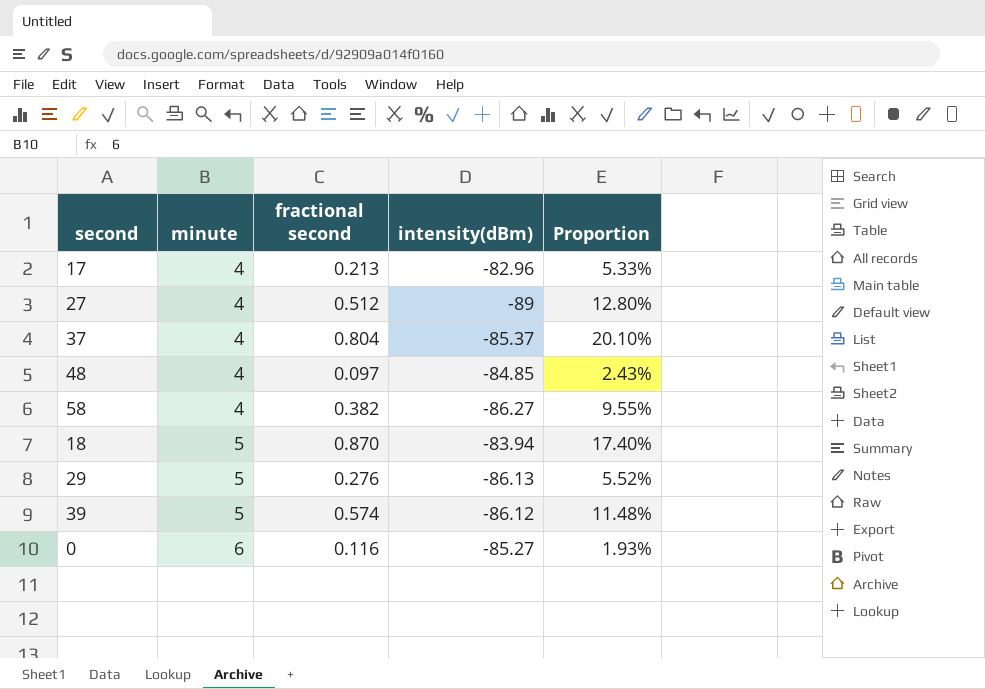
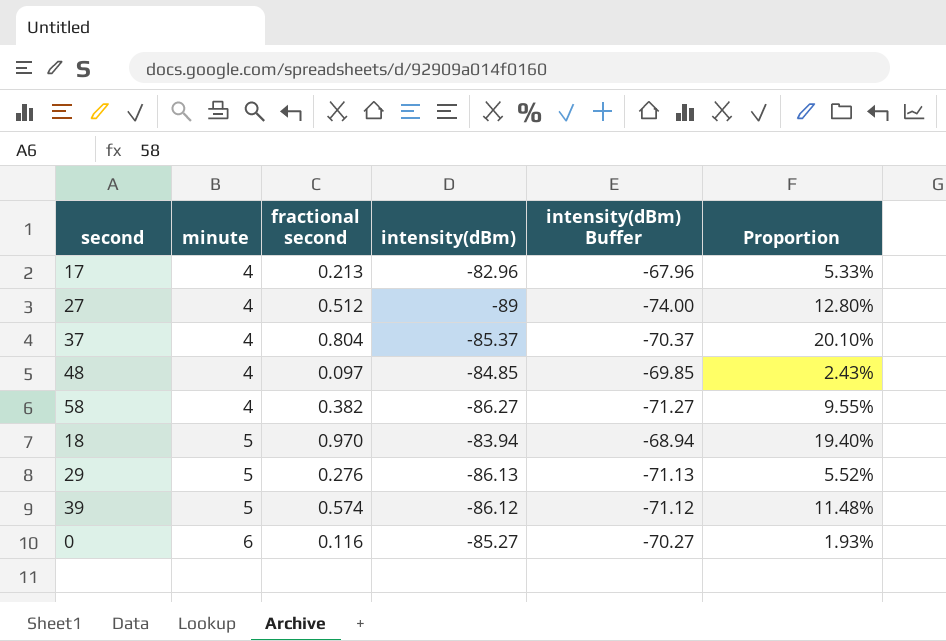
column intensity(dBm) Buffer | formula: none -> [intensity(dBm)] + 15
18 | fractional second: 0.870 -> 0.970
18 | Proportion: 17.40% -> 19.40%

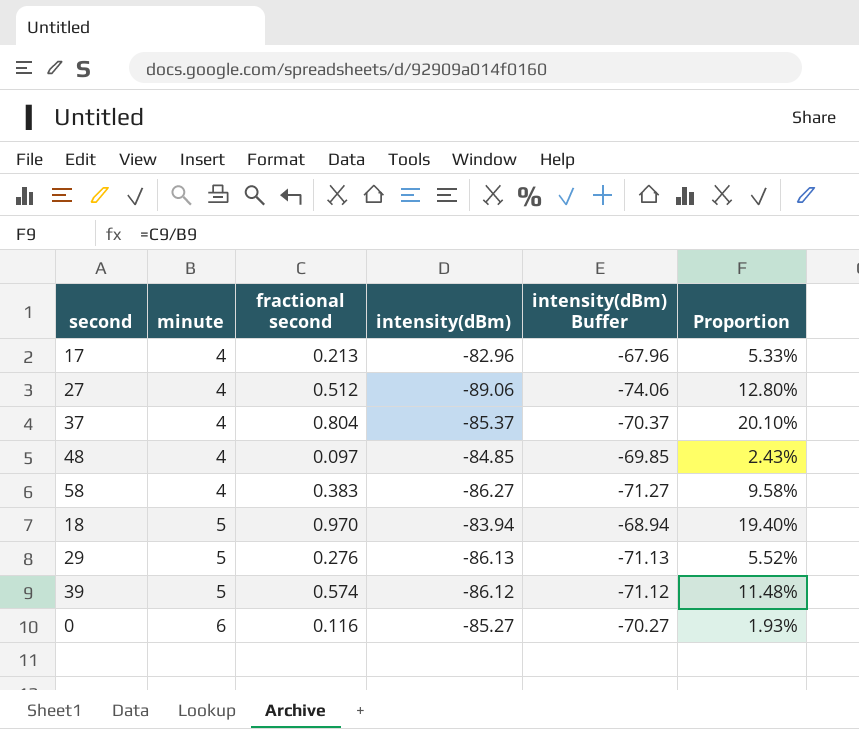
27 | intensity(dBm): -89 -> -89.06
27 | intensity(dBm) Buffer: -74.00 -> -74.06
58 | fractional second: 0.382 -> 0.383
58 | Proportion: 9.55% -> 9.58%

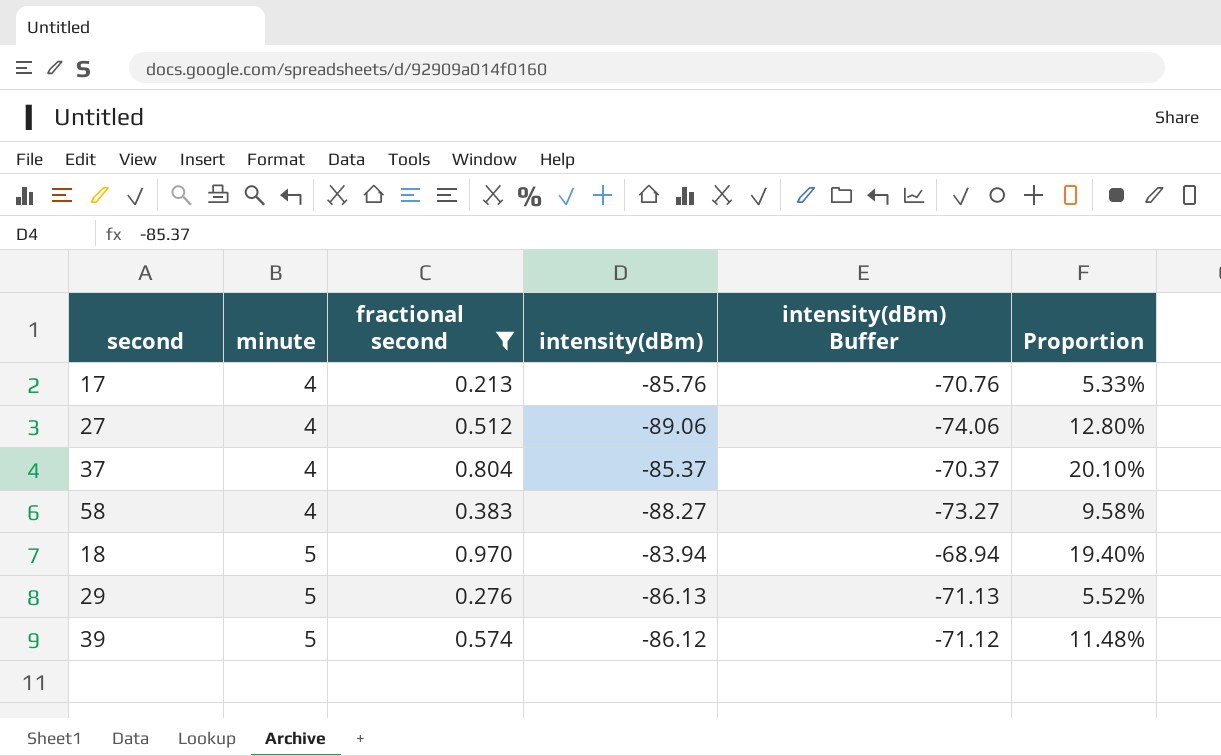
filter: none -> fractional second >= 0.213
17 | intensity(dBm): -82.96 -> -85.76
17 | intensity(dBm) Buffer: -67.96 -> -70.76
58 | intensity(dBm): -86.27 -> -88.27
58 | intensity(dBm) Buffer: -71.27 -> -73.27

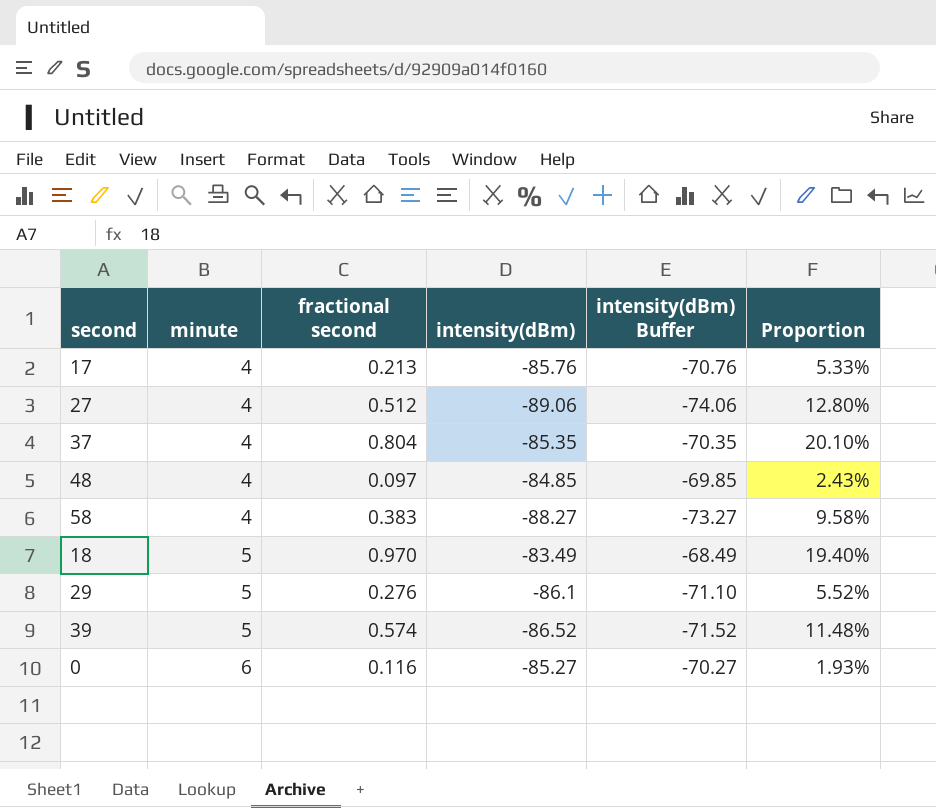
filter: fractional second >= 0.213 -> none
37 | intensity(dBm): -85.37 -> -85.35
37 | intensity(dBm) Buffer: -70.37 -> -70.35
18 | intensity(dBm): -83.94 -> -83.49
18 | intensity(dBm) Buffer: -68.94 -> -68.49
29 | intensity(dBm): -86.13 -> -86.1
29 | intensity(dBm) Buffer: -71.13 -> -71.10
39 | intensity(dBm): -86.12 -> -86.52
39 | intensity(dBm) Buffer: -71.12 -> -71.52

